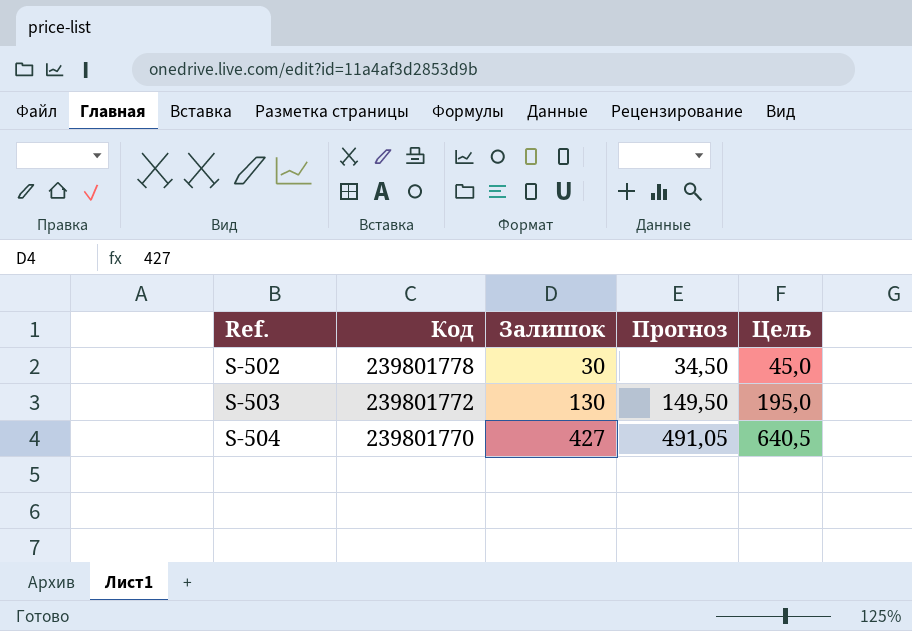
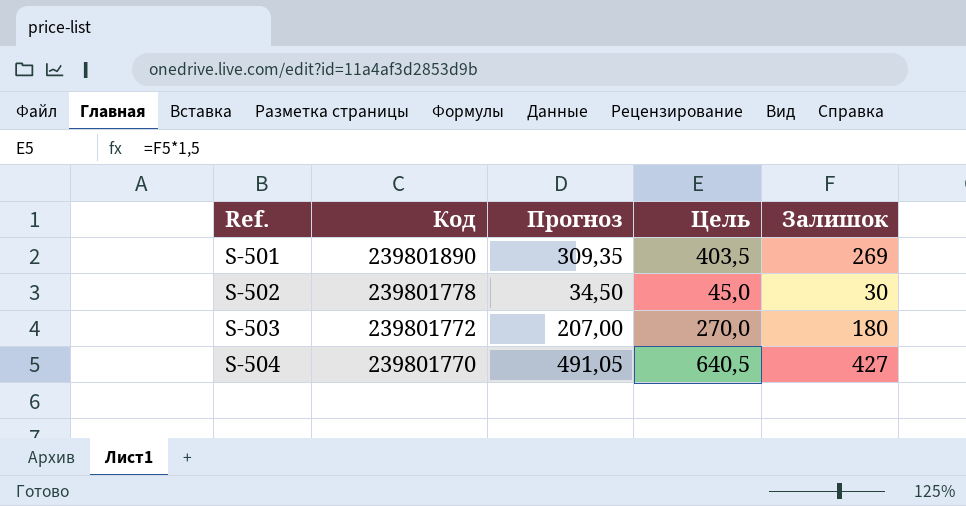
column Залишок | position: 3 -> 5
row S-501: none -> 239801890 | 309,35 | 403,5 | 269
S-503 | Прогноз: 149,50 -> 207,00
S-503 | Цель: 195,0 -> 270,0
S-503 | Залишок: 130 -> 180

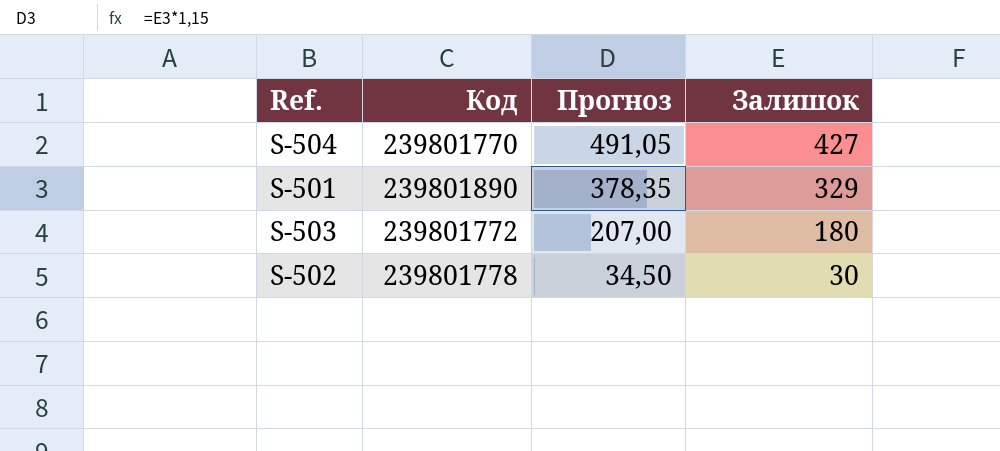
row order: Ref. ascending -> Прогноз descending
column Цель | formula: [Залишок] * 1,5 -> none
S-501 | Прогноз: 309,35 -> 378,35
S-501 | Залишок: 269 -> 329

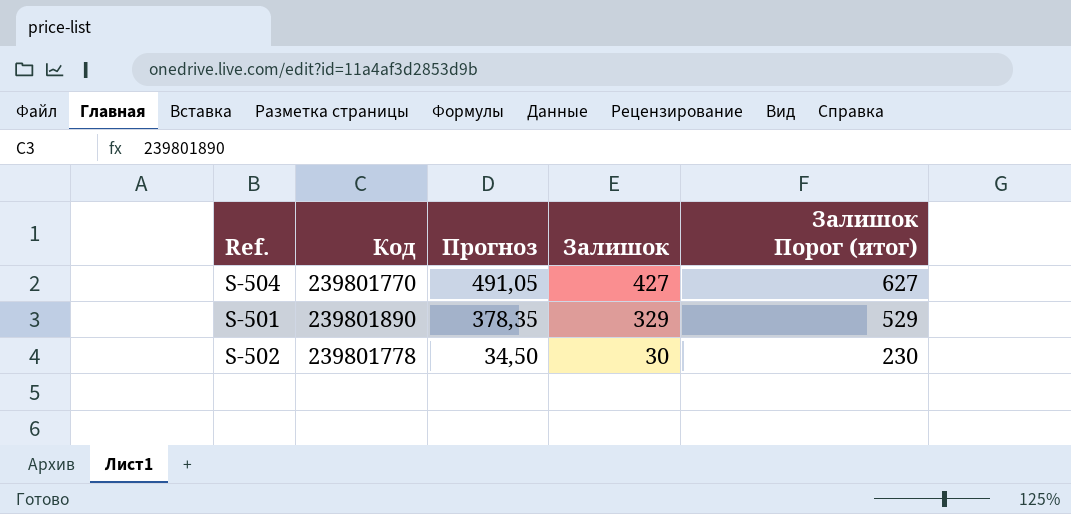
column Залишок Порог (итог) | formula: none -> [Залишок] + 200
row S-503: 239801772 | 207,00 | 180 -> none

